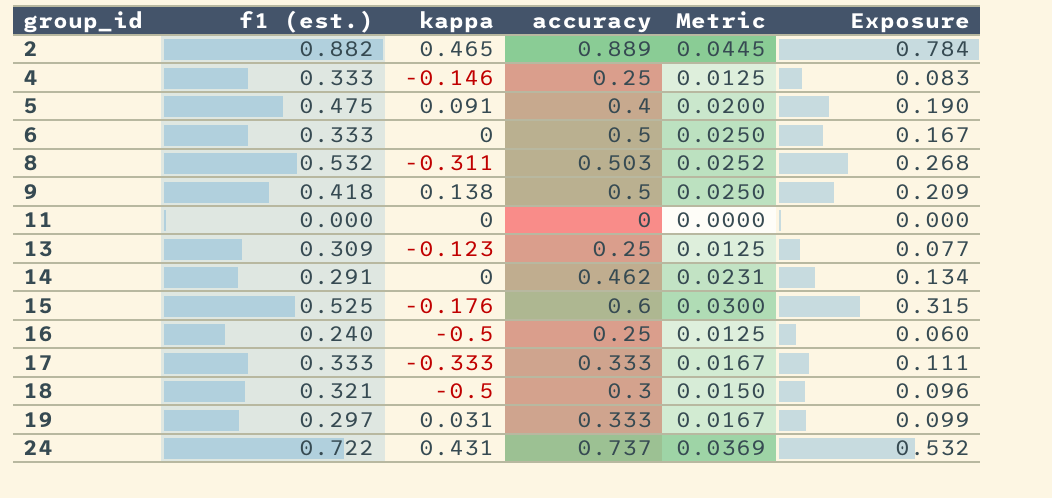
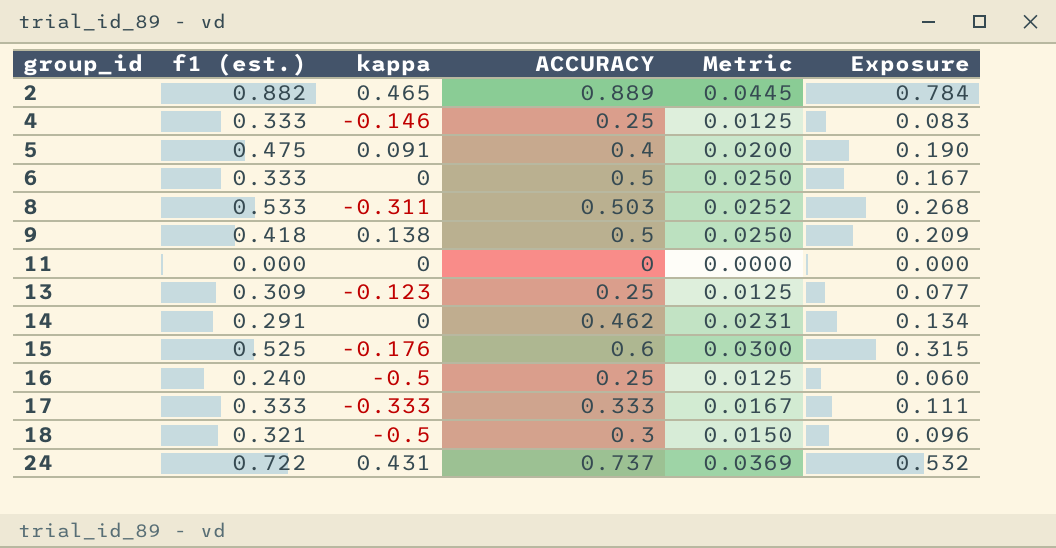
column name: accuracy -> ACCURACY
row 19: 0.297 | 0.031 | 0.333 | 0.0167 | 0.099 -> none
8 | f1 (est.): 0.532 -> 0.533

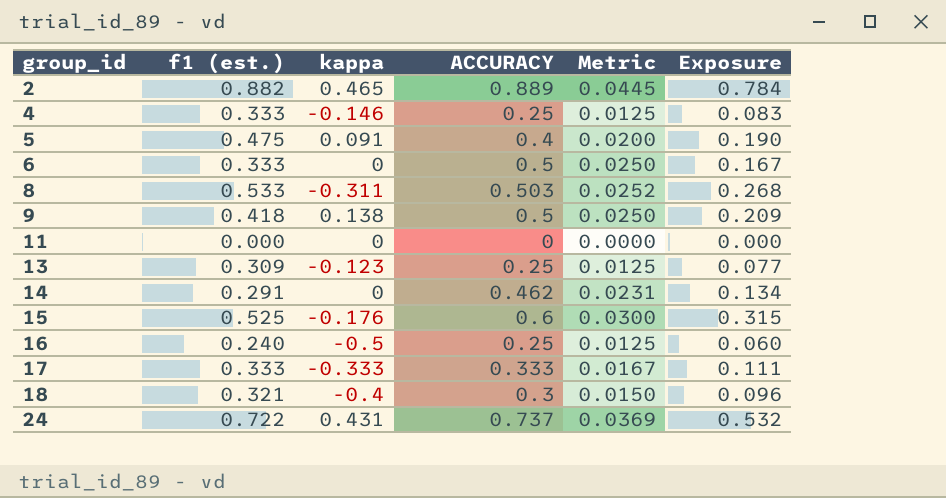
18 | kappa: -0.5 -> -0.4

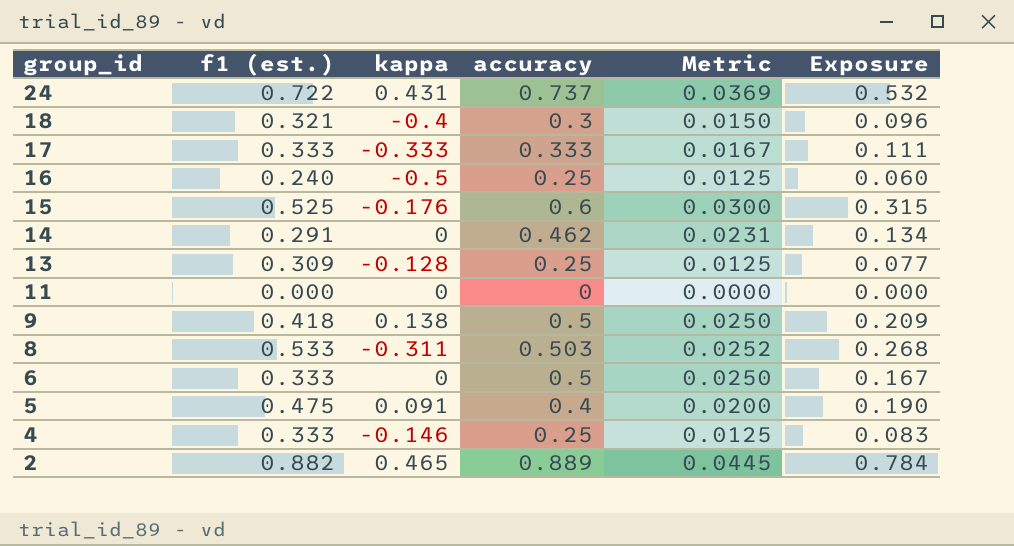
row order: group_id ascending -> group_id descending
column name: ACCURACY -> accuracy
13 | kappa: -0.123 -> -0.128

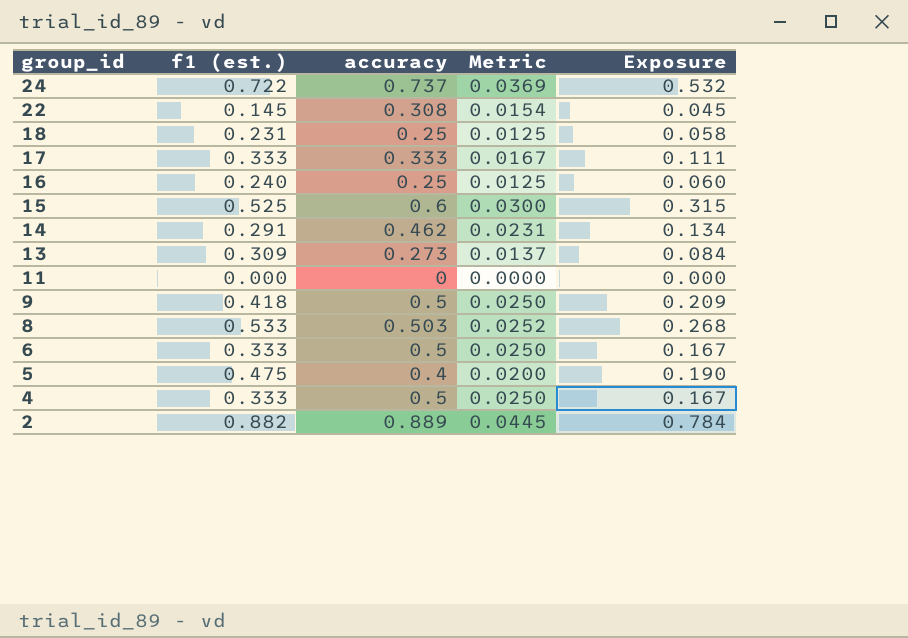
column kappa | position: 3 -> none
row 22: none -> 0.145 | 0.308 | 0.0154 | 0.045
18 | f1 (est.): 0.321 -> 0.231
18 | accuracy: 0.3 -> 0.25
18 | Metric: 0.0150 -> 0.0125
18 | Exposure: 0.096 -> 0.058
13 | accuracy: 0.25 -> 0.273
13 | Metric: 0.0125 -> 0.0137
13 | Exposure: 0.077 -> 0.084
4 | accuracy: 0.25 -> 0.5
4 | Metric: 0.0125 -> 0.0250
4 | Exposure: 0.083 -> 0.167

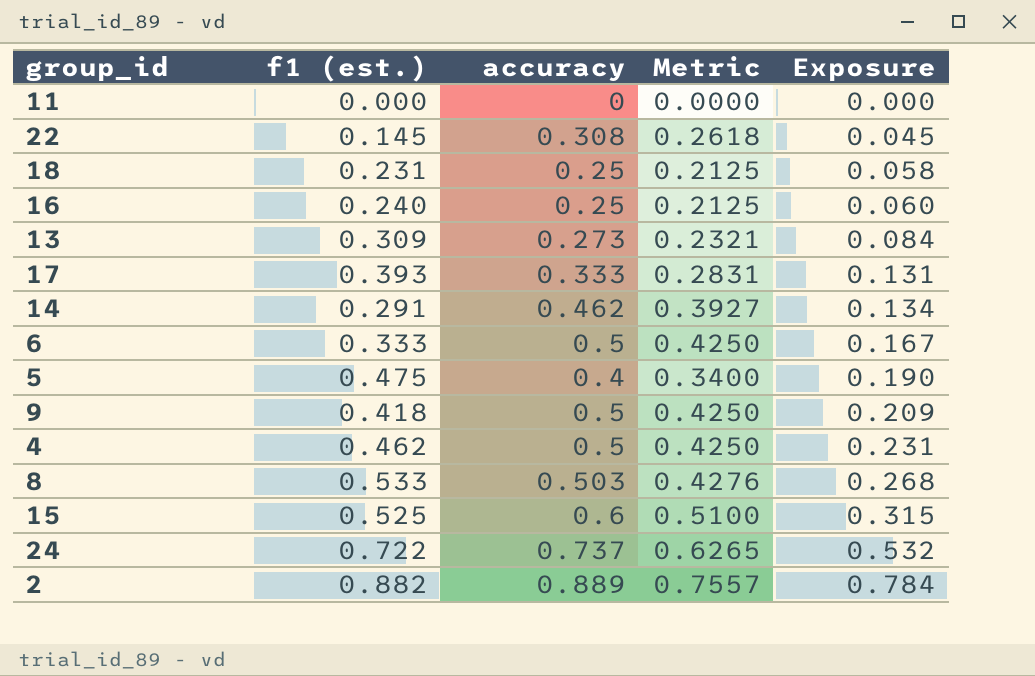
row order: group_id descending -> Exposure ascending
column Metric | formula: [accuracy] * 0.05 -> [accuracy] * 0.85
17 | f1 (est.): 0.333 -> 0.393
17 | Exposure: 0.111 -> 0.131
4 | f1 (est.): 0.333 -> 0.462
4 | Exposure: 0.167 -> 0.231

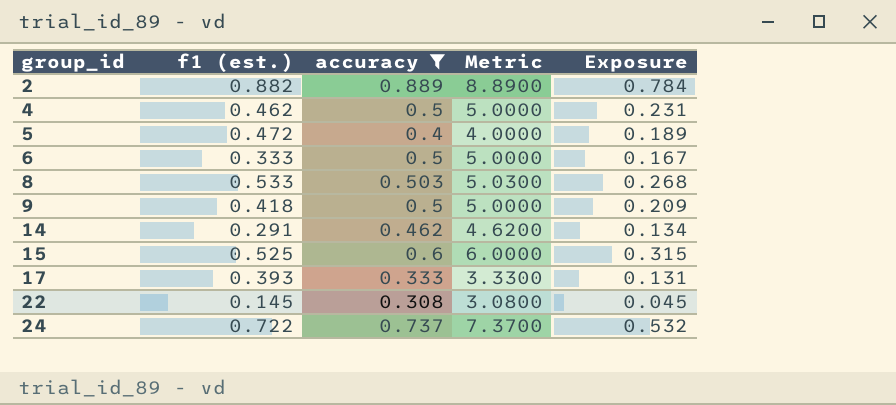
filter: none -> accuracy >= 0.308
row order: Exposure ascending -> group_id ascending
column Metric | formula: [accuracy] * 0.85 -> [accuracy] * 10
5 | f1 (est.): 0.475 -> 0.472
5 | Exposure: 0.190 -> 0.189

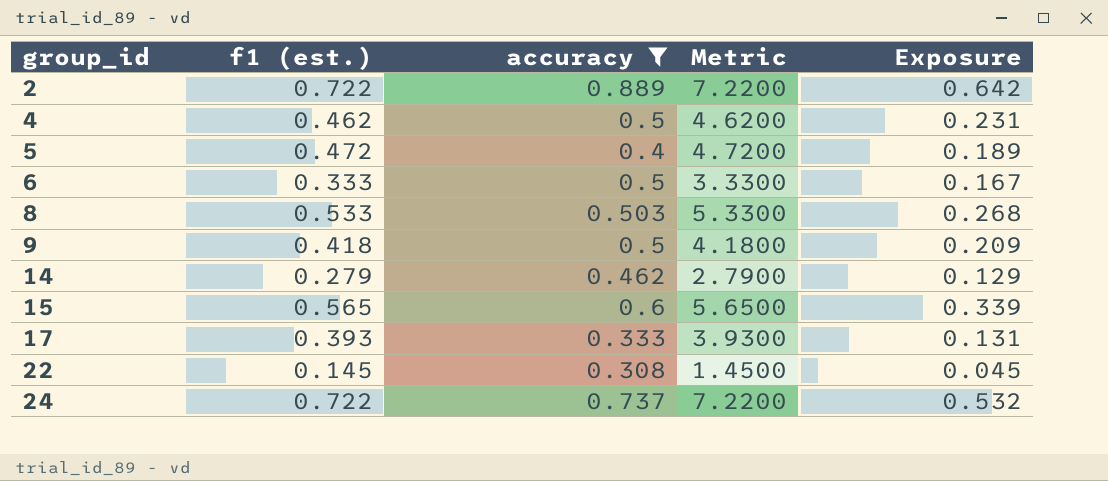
column Metric | formula: [accuracy] * 10 -> [f1 (est.)] * 10
2 | f1 (est.): 0.882 -> 0.722
2 | Exposure: 0.784 -> 0.642
14 | f1 (est.): 0.291 -> 0.279
14 | Exposure: 0.134 -> 0.129
15 | f1 (est.): 0.525 -> 0.565
15 | Exposure: 0.315 -> 0.339

